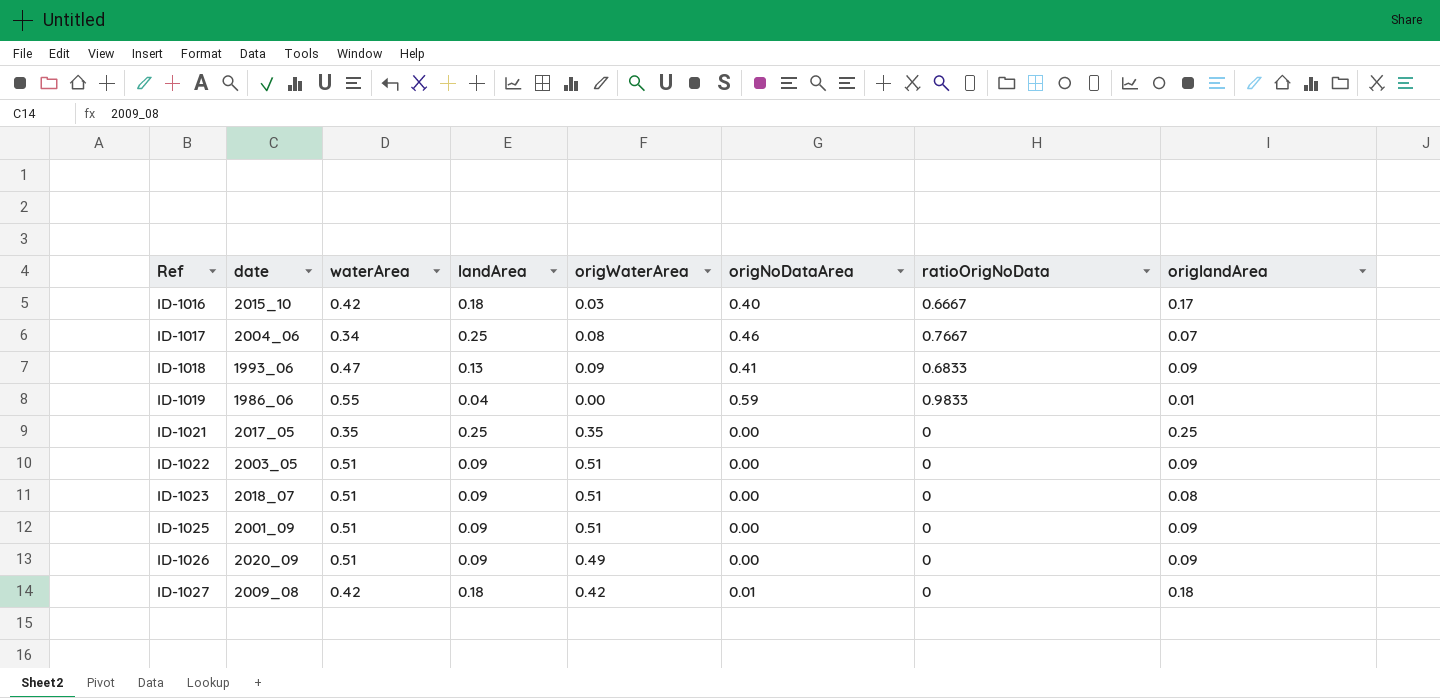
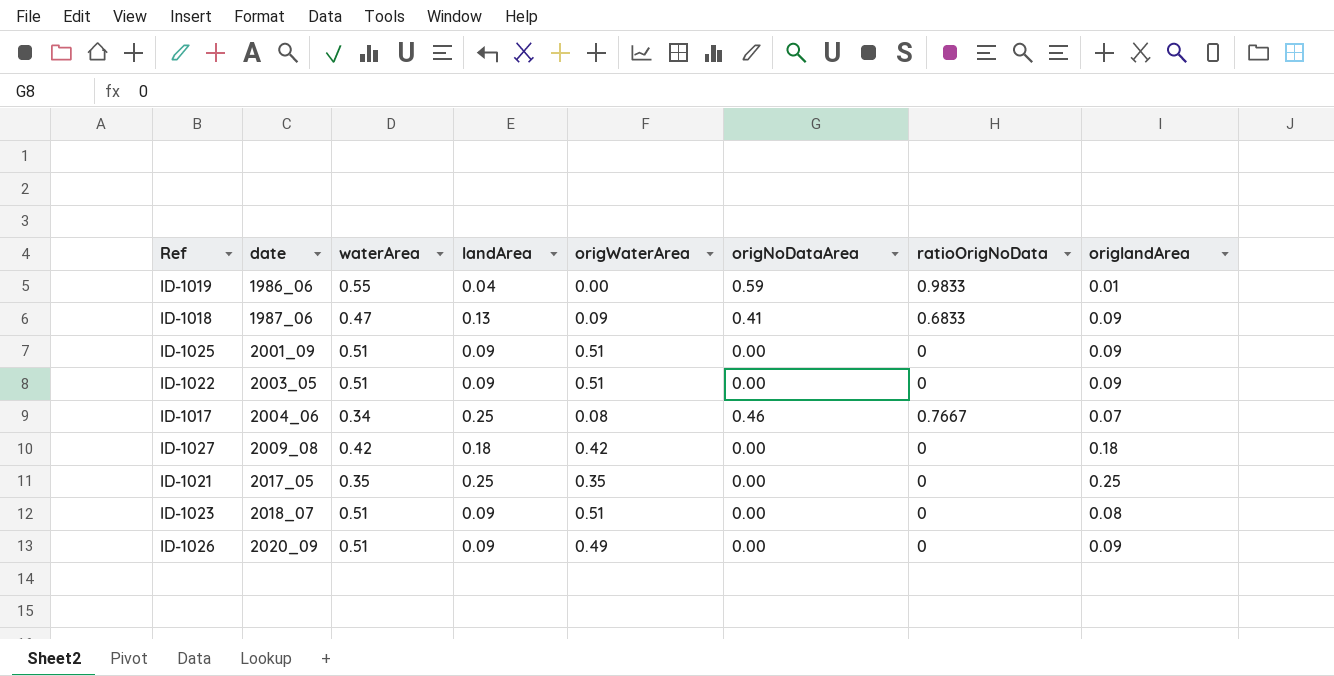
row order: Ref ascending -> date ascending
row ID-1016: 2015_10 | 0.42 | 0.18 | 0.03 | 0.40 | 0.6667 | 0.17 -> none
ID-1018 | date: 1993_06 -> 1987_06
ID-1027 | origNoDataArea: 0.01 -> 0.00

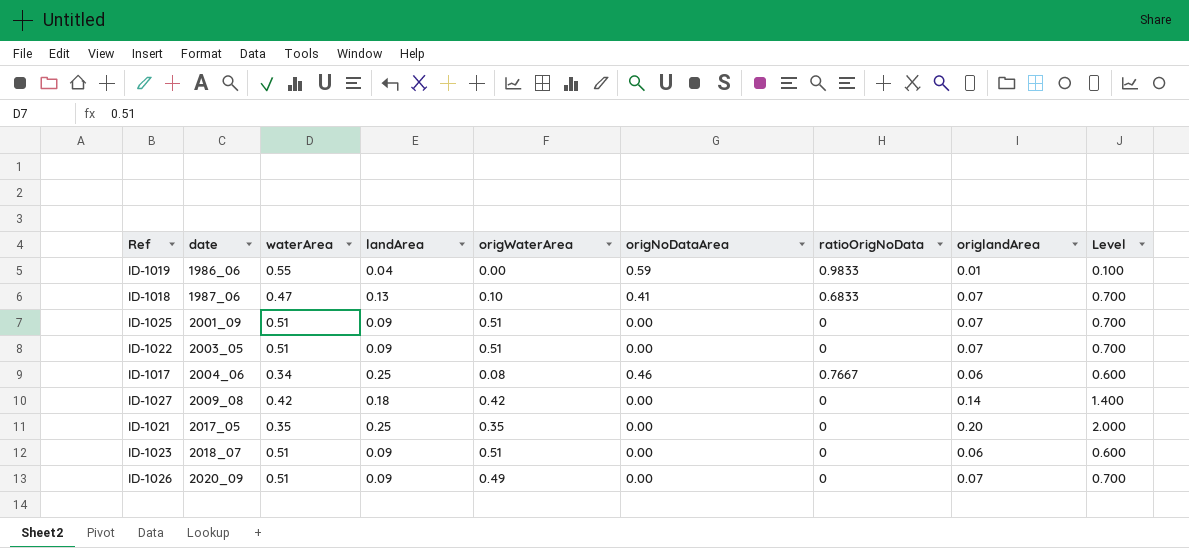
column Level | formula: none -> [origlandArea] * 10
ID-1018 | origWaterArea: 0.09 -> 0.10
ID-1018 | origlandArea: 0.09 -> 0.07
ID-1025 | origlandArea: 0.09 -> 0.07
ID-1022 | origlandArea: 0.09 -> 0.07
ID-1017 | origlandArea: 0.07 -> 0.06
ID-1027 | origlandArea: 0.18 -> 0.14
ID-1021 | origlandArea: 0.25 -> 0.20
ID-1023 | origlandArea: 0.08 -> 0.06
ID-1026 | origlandArea: 0.09 -> 0.07

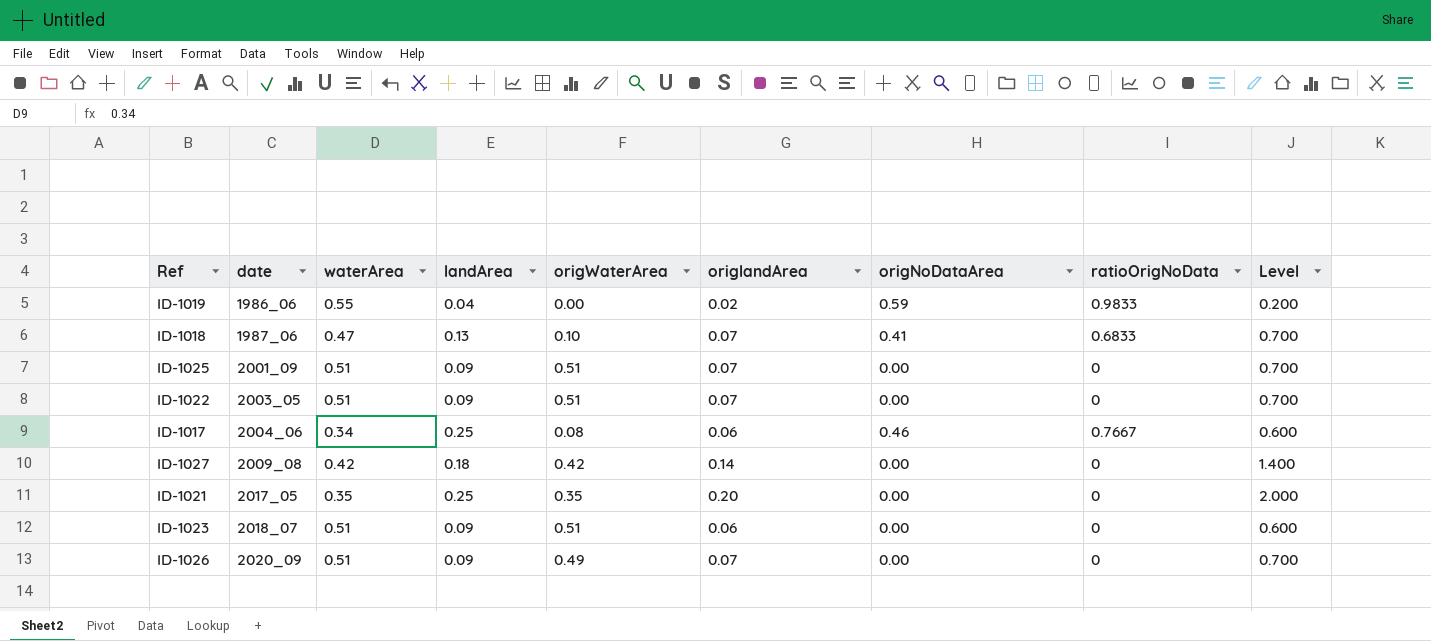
column origlandArea | position: 8 -> 6
ID-1019 | origlandArea: 0.01 -> 0.02
ID-1019 | Level: 0.100 -> 0.200

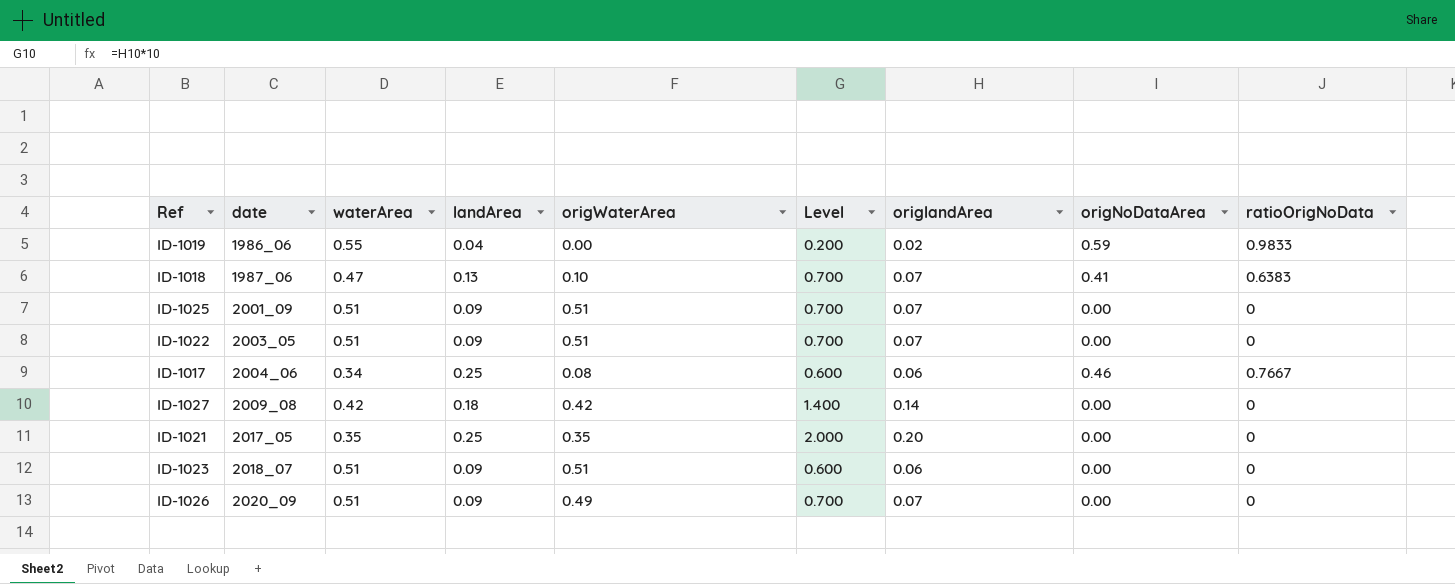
column Level | position: 9 -> 6
ID-1018 | ratioOrigNoData: 0.6833 -> 0.6383

